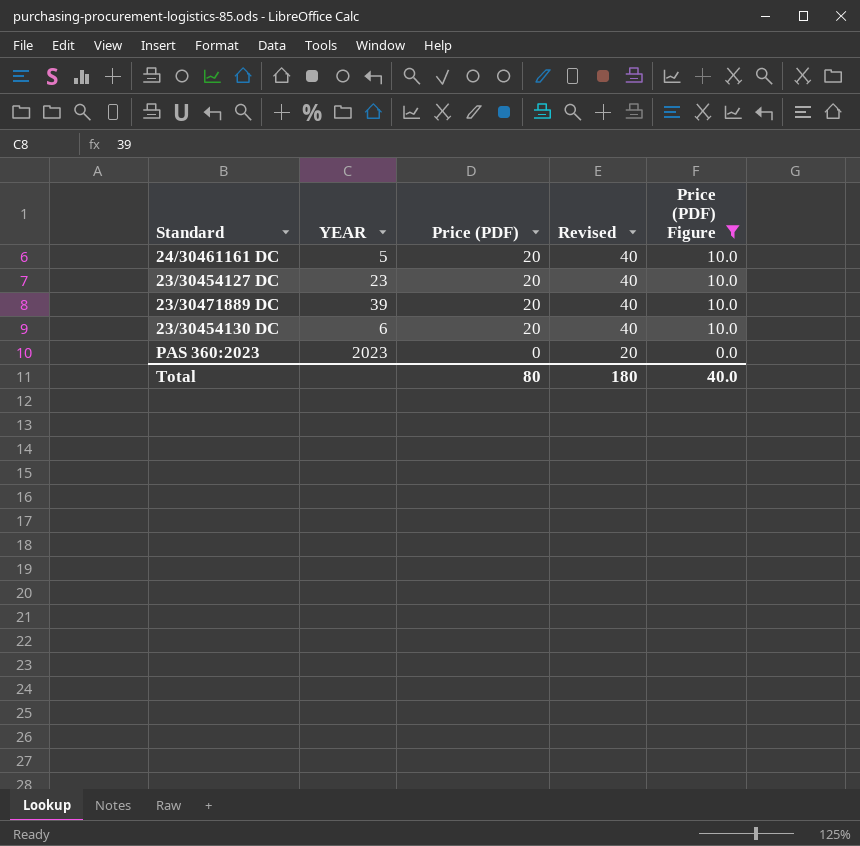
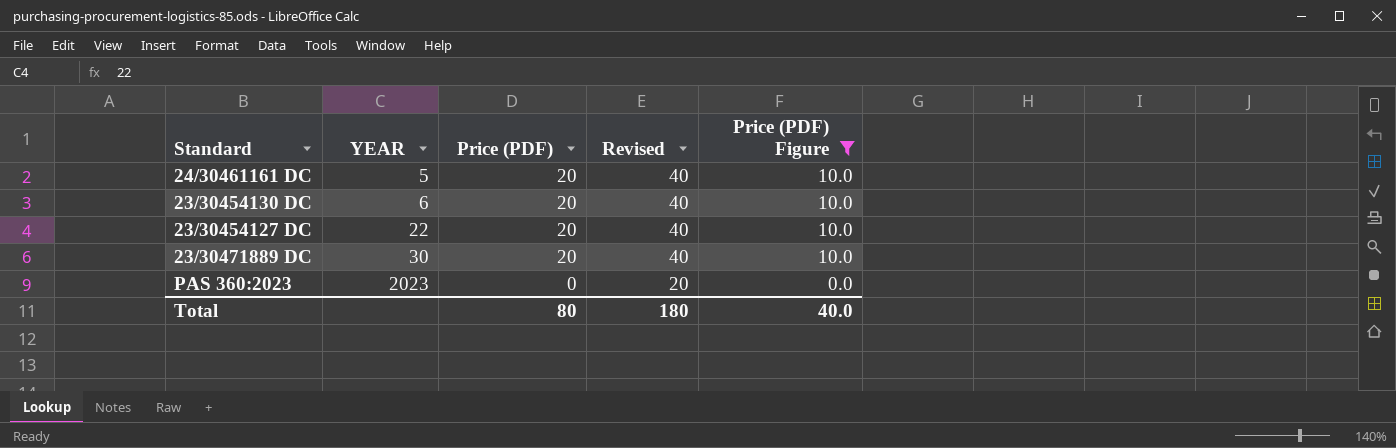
row order: Price (PDF) descending -> YEAR ascending
23/30454127 DC | YEAR: 23 -> 22
23/30471889 DC | YEAR: 39 -> 30

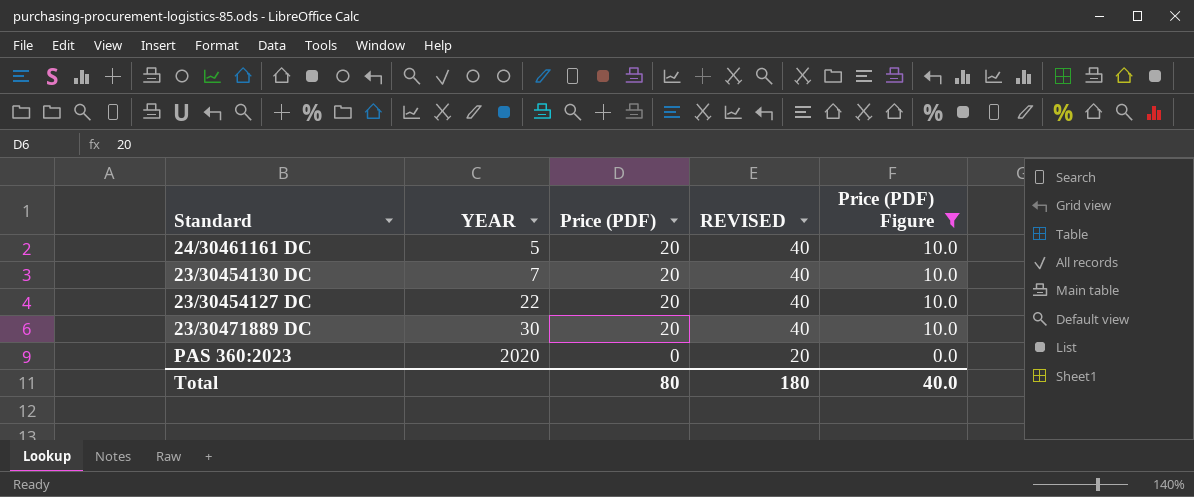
column name: Revised -> REVISED
23/30454130 DC | YEAR: 6 -> 7
PAS 360:2023 | YEAR: 2023 -> 2020

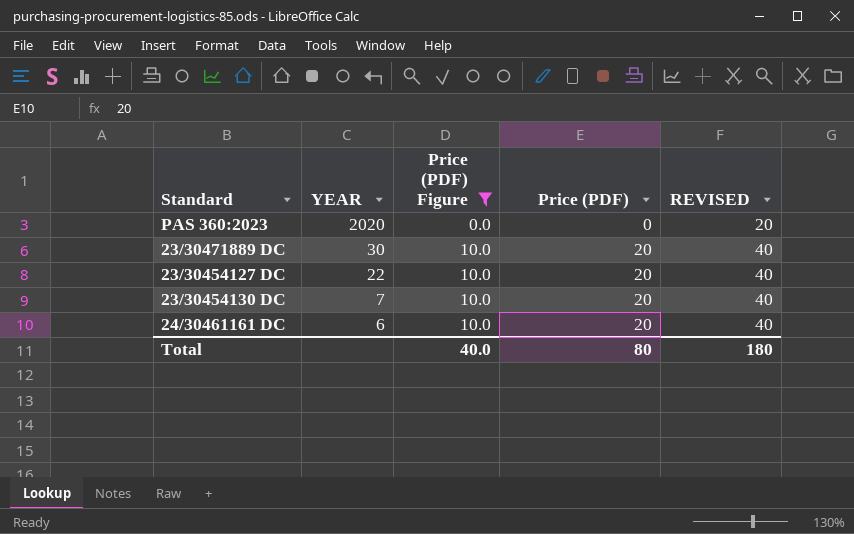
row order: YEAR ascending -> YEAR descending
column Price (PDF) Figure | position: 5 -> 3
24/30461161 DC | YEAR: 5 -> 6

